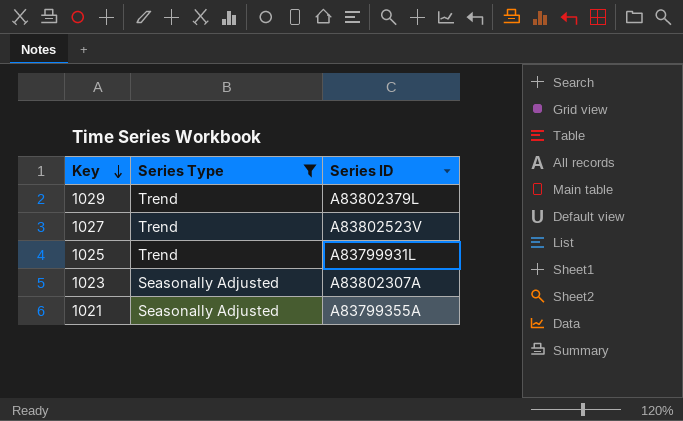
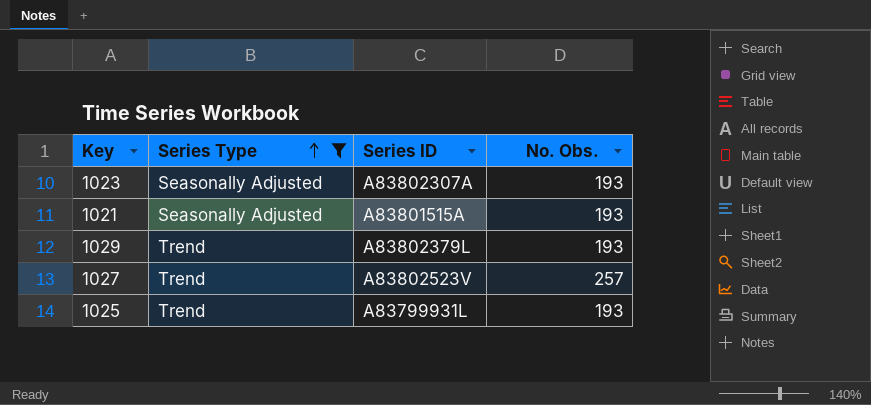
row order: Key descending -> Series Type ascending
column No. Obs. | position: none -> 4
1021 | Series ID: A83799355A -> A83801515A

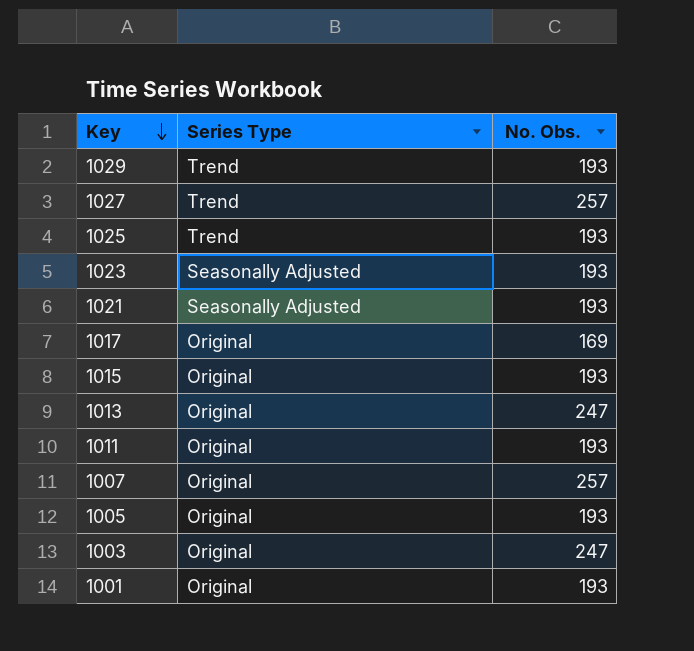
filter: Series Type != Original -> none
row order: Series Type ascending -> Key descending
column Series ID | position: 3 -> none

